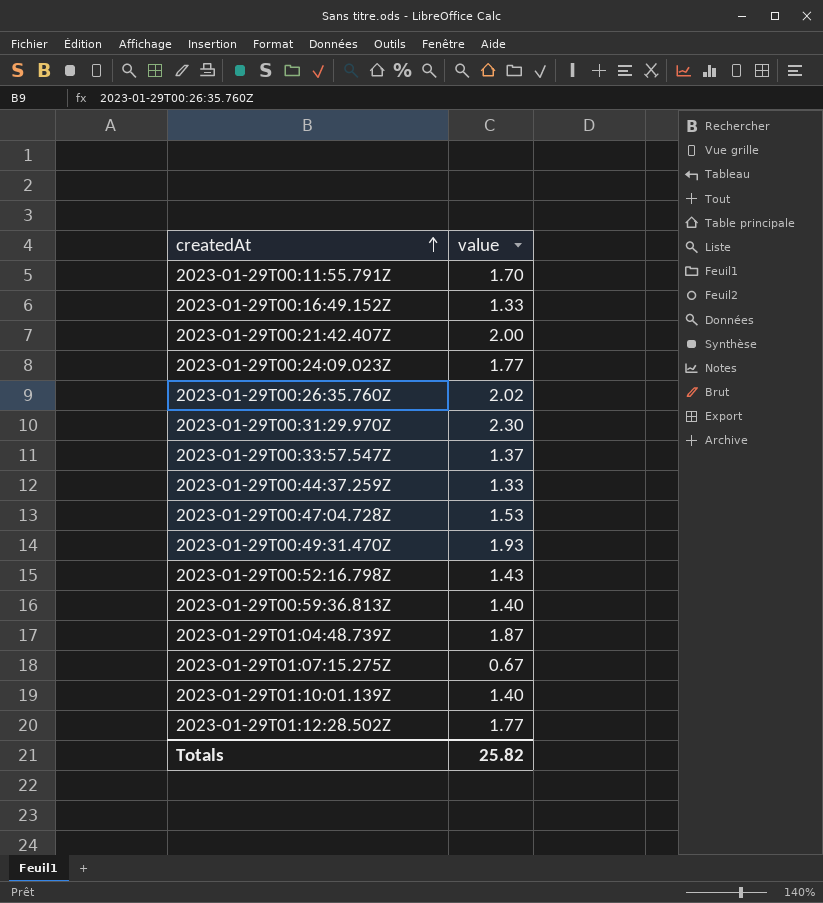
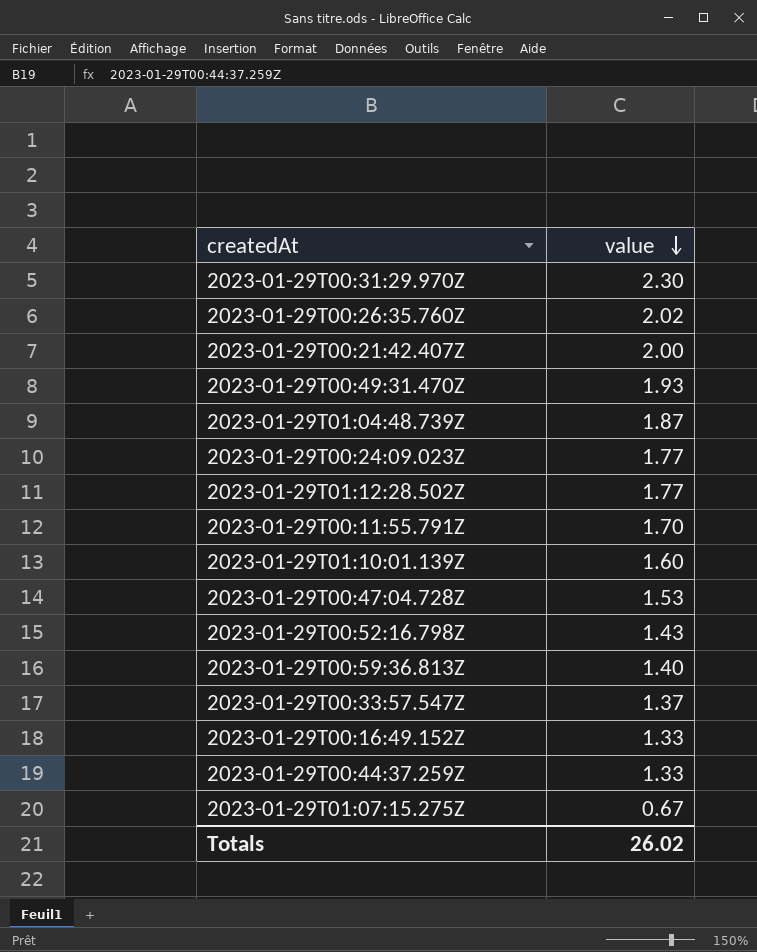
row order: createdAt ascending -> value descending
2023-01-29T01:10:01.139Z | value: 1.40 -> 1.60
Totals | value: 25.82 -> 26.02

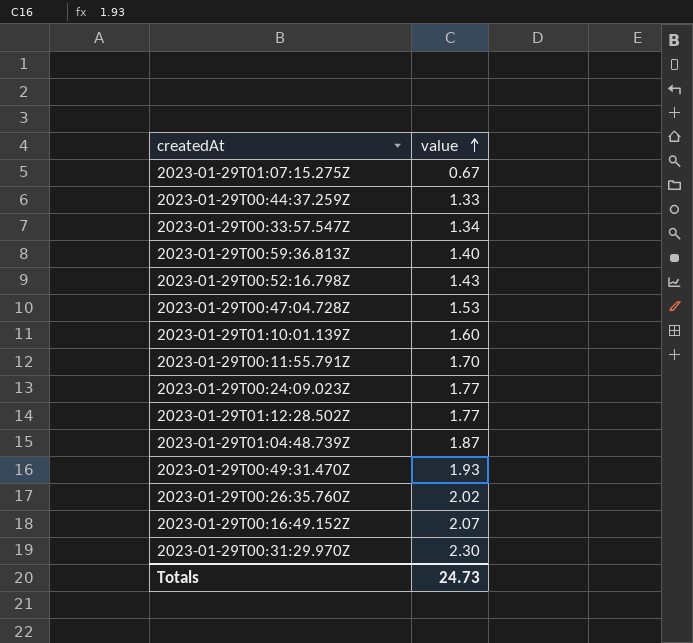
row order: value descending -> value ascending
row 2023-01-29T00:21:42.407Z: 2.00 -> none
2023-01-29T00:33:57.547Z | value: 1.37 -> 1.34
2023-01-29T00:16:49.152Z | value: 1.33 -> 2.07
Totals | value: 26.02 -> 24.73

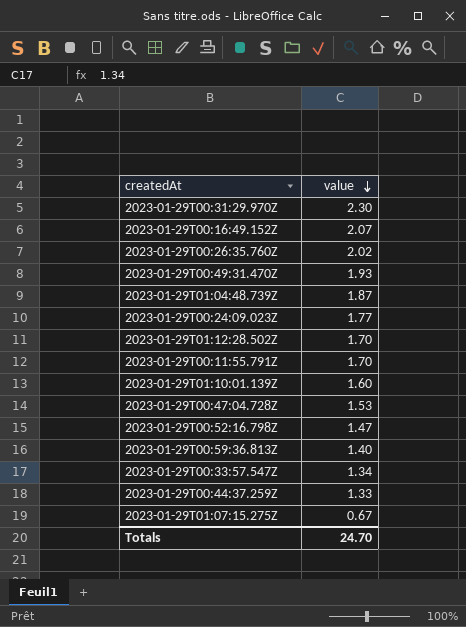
row order: value ascending -> value descending
2023-01-29T01:12:28.502Z | value: 1.77 -> 1.70
2023-01-29T00:52:16.798Z | value: 1.43 -> 1.47
Totals | value: 24.73 -> 24.70

